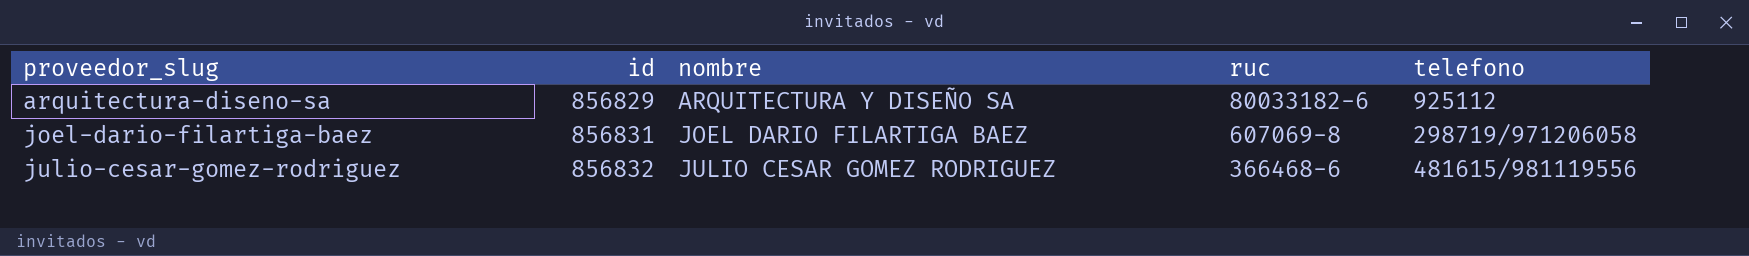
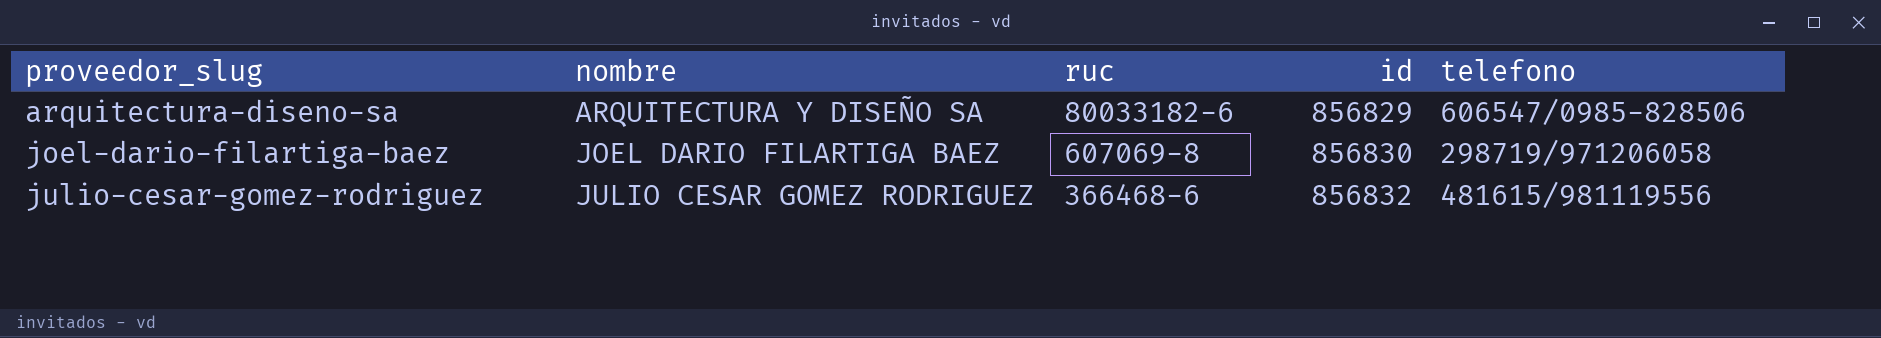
column id | position: 2 -> 4
arquitectura-diseno-sa | telefono: 925112 -> 606547/0985-828506
joel-dario-filartiga-baez | id: 856831 -> 856830

